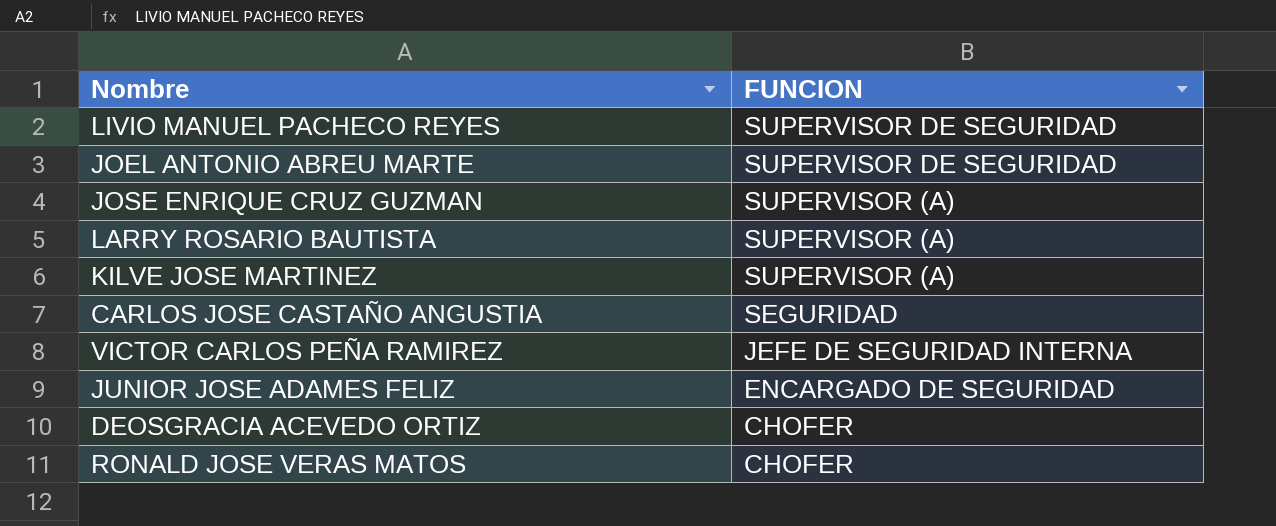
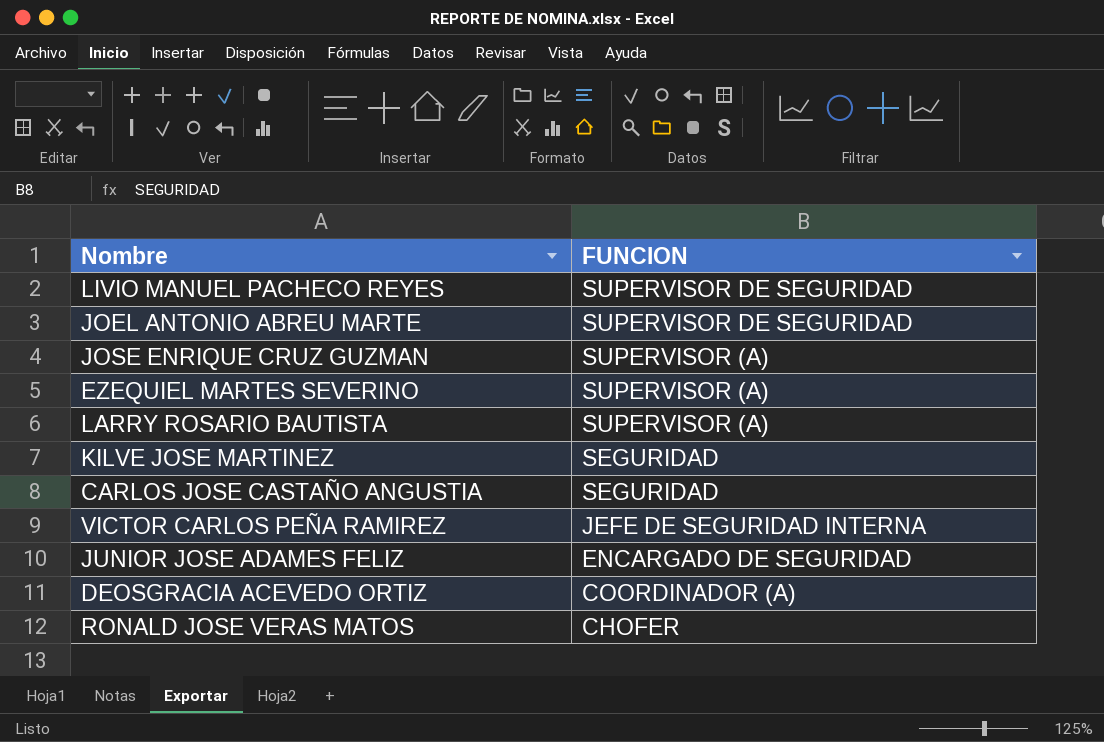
row EZEQUIEL MARTES SEVERINO: none -> SUPERVISOR (A)
KILVE JOSE MARTINEZ | FUNCION: SUPERVISOR (A) -> SEGURIDAD
DEOSGRACIA ACEVEDO ORTIZ | FUNCION: CHOFER -> COORDINADOR (A)

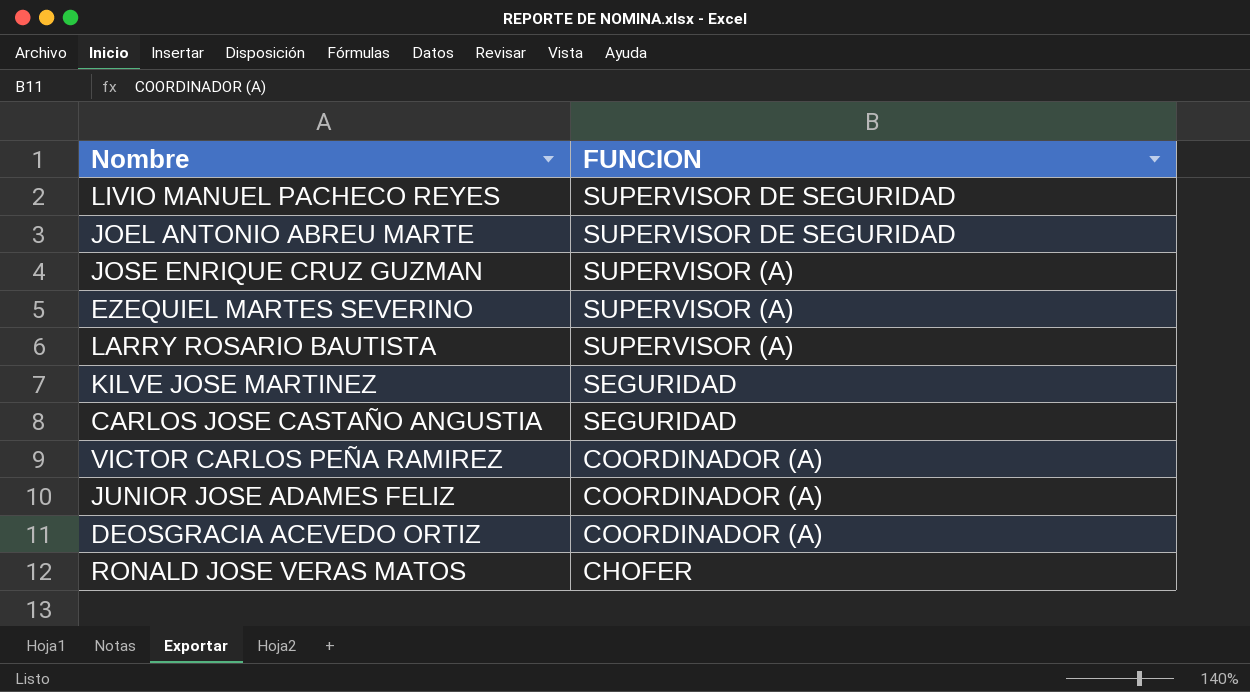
VICTOR CARLOS PEÑA RAMIREZ | FUNCION: JEFE DE SEGURIDAD INTERNA -> COORDINADOR (A)
JUNIOR JOSE ADAMES FELIZ | FUNCION: ENCARGADO DE SEGURIDAD -> COORDINADOR (A)

